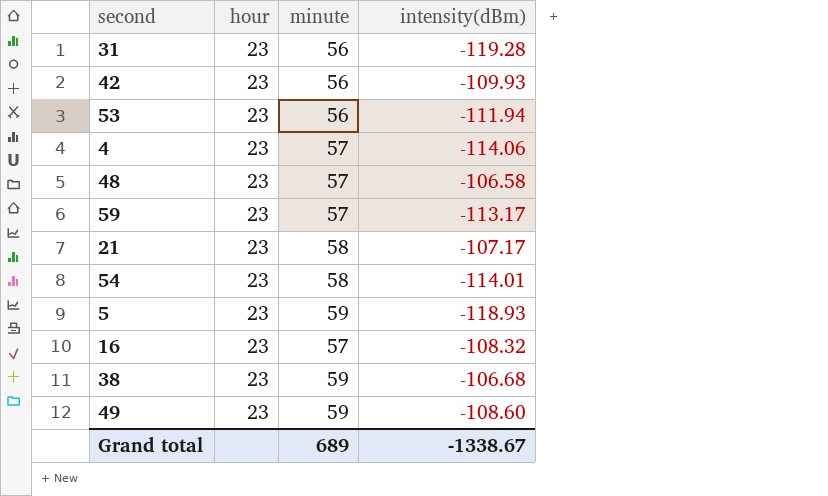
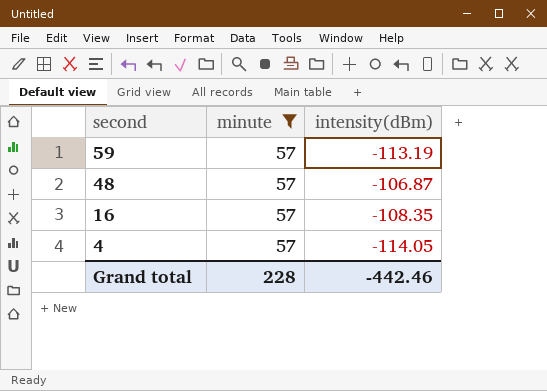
filter: none -> minute = 57
row order: none -> second descending
column hour | position: 2 -> none
59 | intensity(dBm): -113.17 -> -113.19
48 | intensity(dBm): -106.58 -> -106.87
16 | intensity(dBm): -108.32 -> -108.35
4 | intensity(dBm): -114.06 -> -114.05
Grand total | minute: 689 -> 228
Grand total | intensity(dBm): -1338.67 -> -442.46

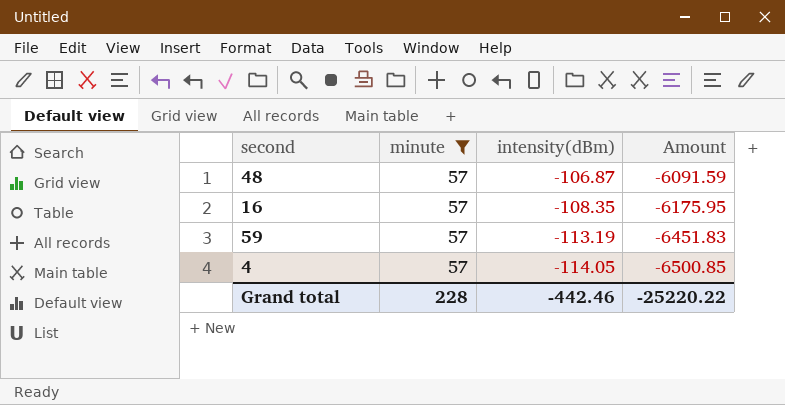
row order: second descending -> intensity(dBm) descending
column Amount | formula: none -> [minute] * [intensity(dBm)]

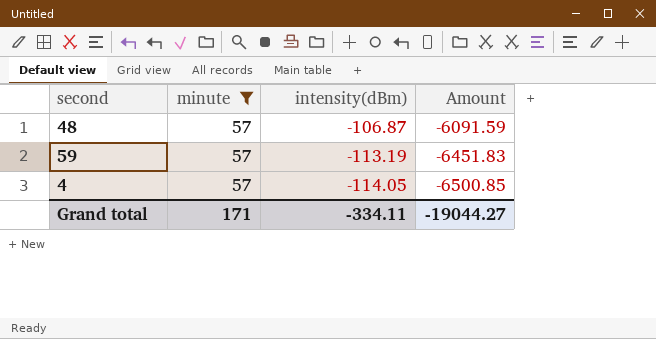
row 16: 57 | -108.35 | -6175.95 -> none
Grand total | minute: 228 -> 171
Grand total | intensity(dBm): -442.46 -> -334.11
Grand total | Amount: -25220.22 -> -19044.27

